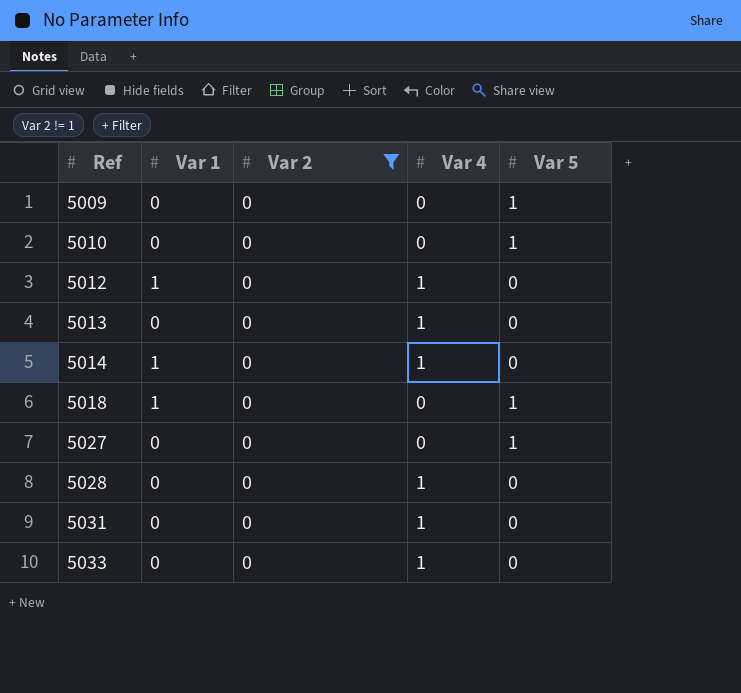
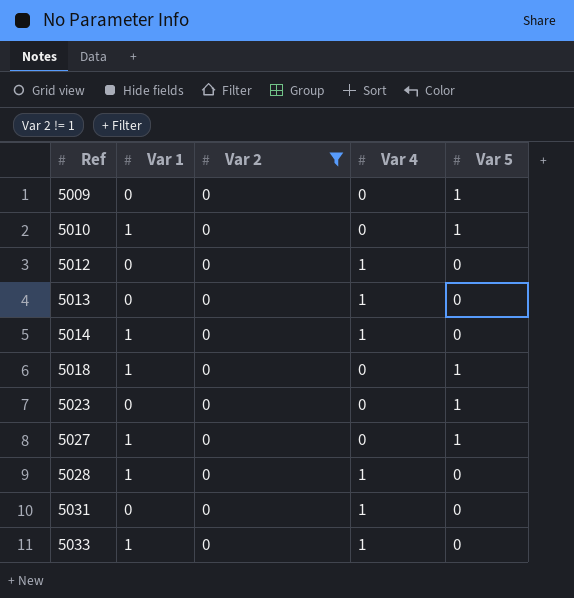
5010 | Var 1: 0 -> 1
5012 | Var 1: 1 -> 0
row 5023: none -> 0 | 0 | 0 | 1
5027 | Var 1: 0 -> 1
5028 | Var 1: 0 -> 1
5033 | Var 1: 0 -> 1

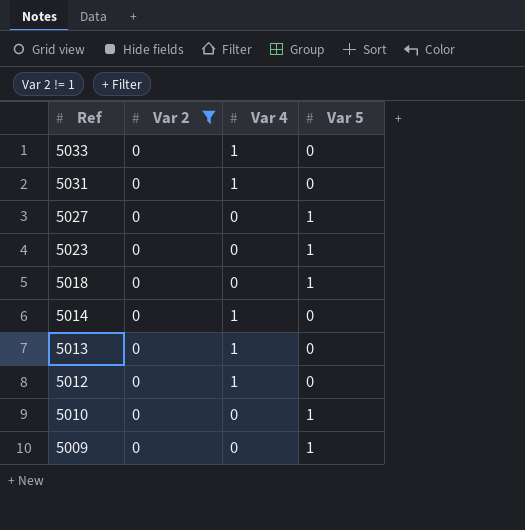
row order: Ref ascending -> Ref descending
column Var 1 | position: 2 -> none
row 5028: 1 | 0 | 1 | 0 -> none

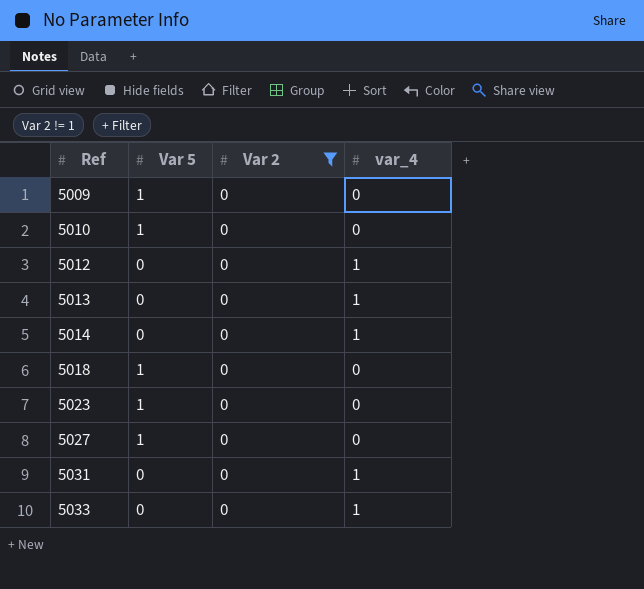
row order: Ref descending -> Ref ascending
column Var 5 | position: 4 -> 2
column name: Var 4 -> var_4

